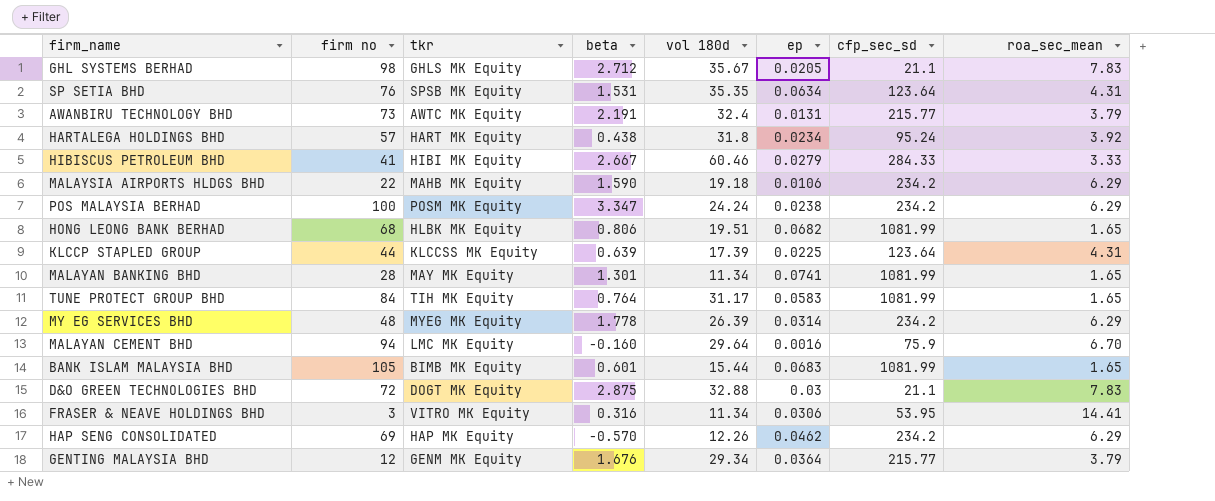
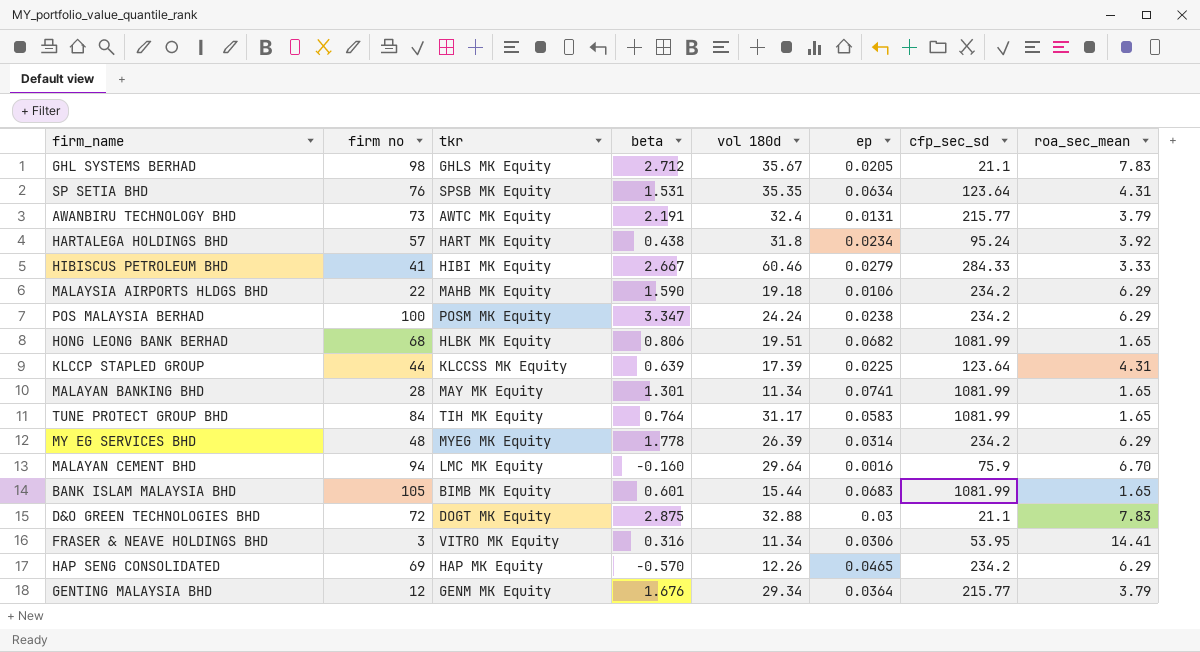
HAP SENG CONSOLIDATED | ep: 0.0462 -> 0.0465

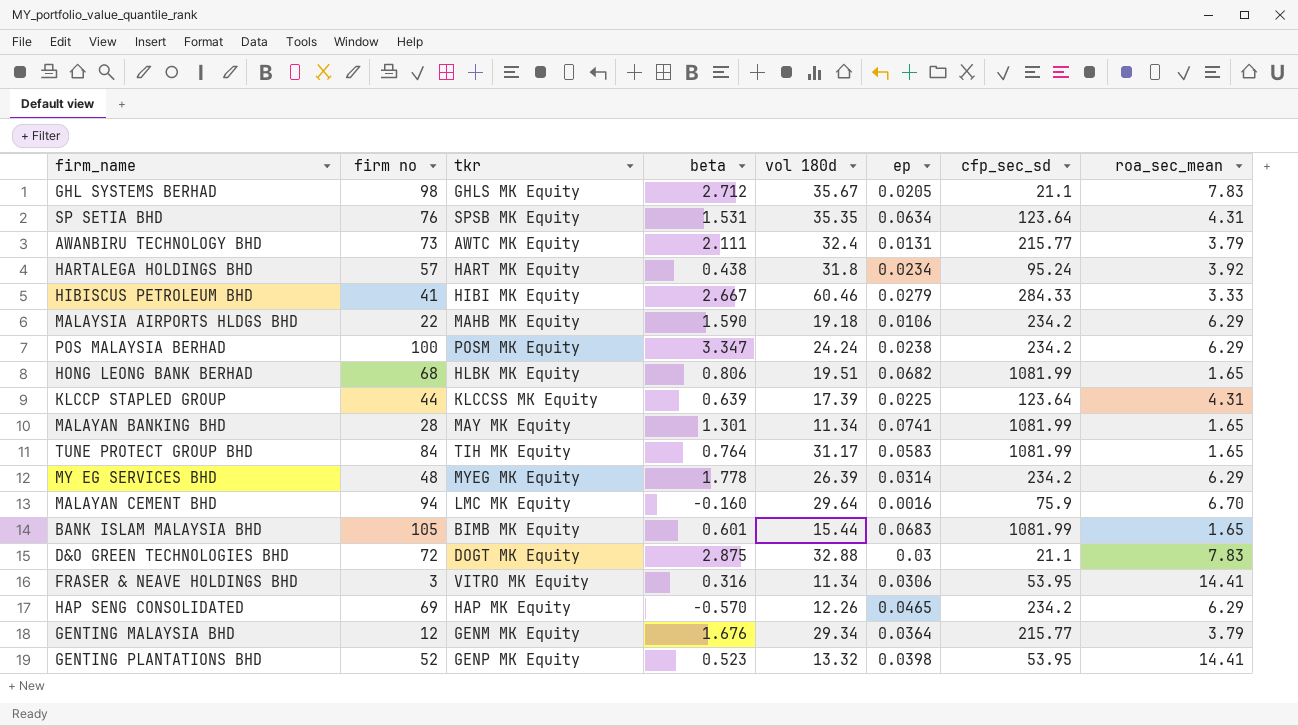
AWANBIRU TECHNOLOGY BHD | beta: 2.191 -> 2.111
row GENTING PLANTATIONS BHD: none -> 52 | GENP MK Equity | 0.523 | 13.32 | 0.0398 | 53.95 | 14.41

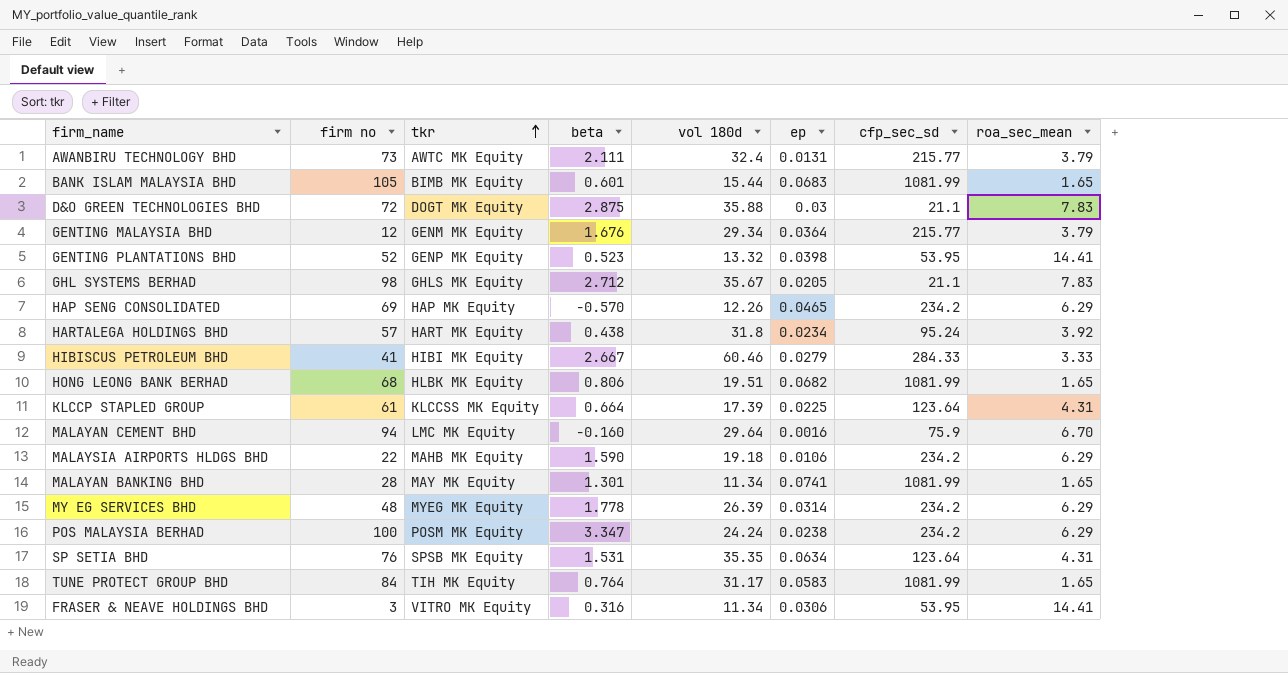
row order: none -> tkr ascending
D&O GREEN TECHNOLOGIES BHD | vol 180d: 32.88 -> 35.88
KLCCP STAPLED GROUP | firm no: 44 -> 61
KLCCP STAPLED GROUP | beta: 0.639 -> 0.664

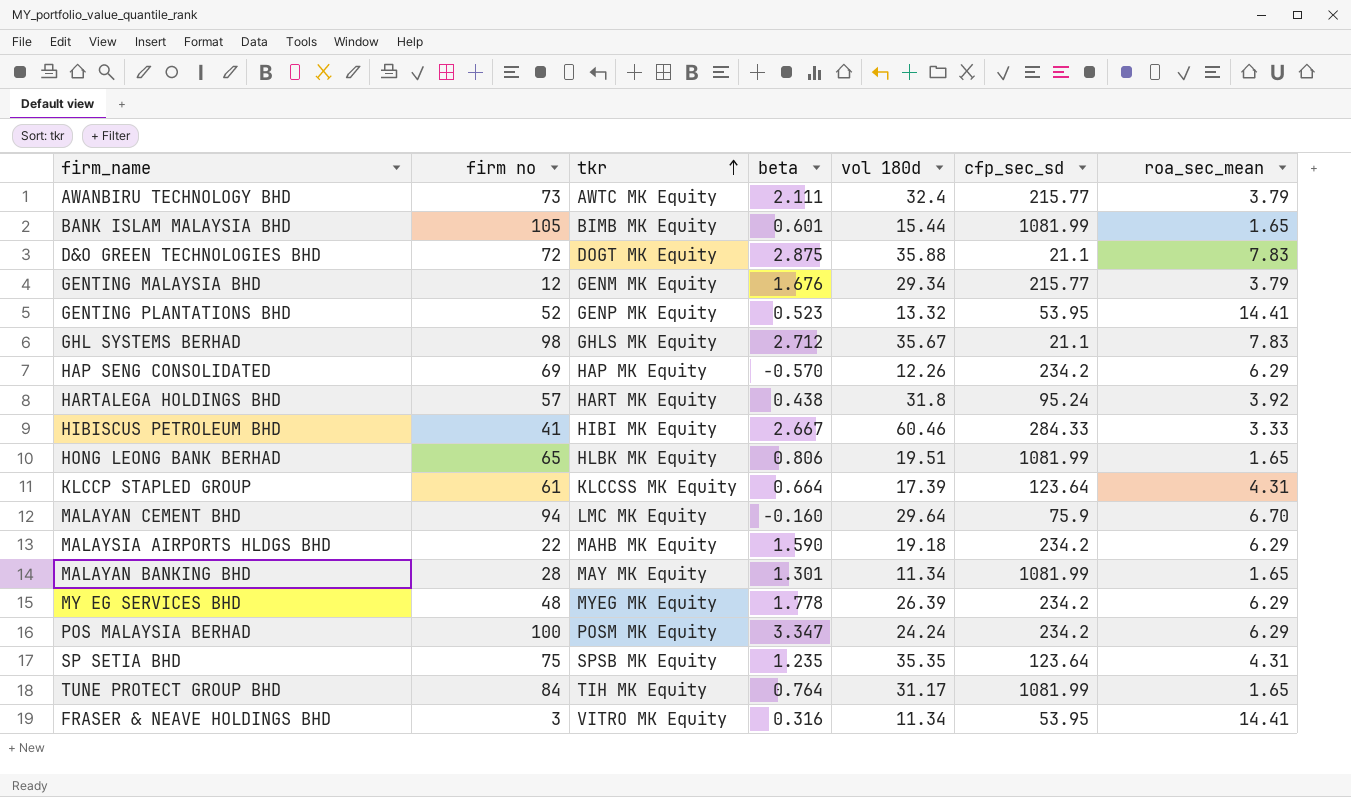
column ep | position: 6 -> none
HONG LEONG BANK BERHAD | firm no: 68 -> 65
SP SETIA BHD | firm no: 76 -> 75
SP SETIA BHD | beta: 1.531 -> 1.235

